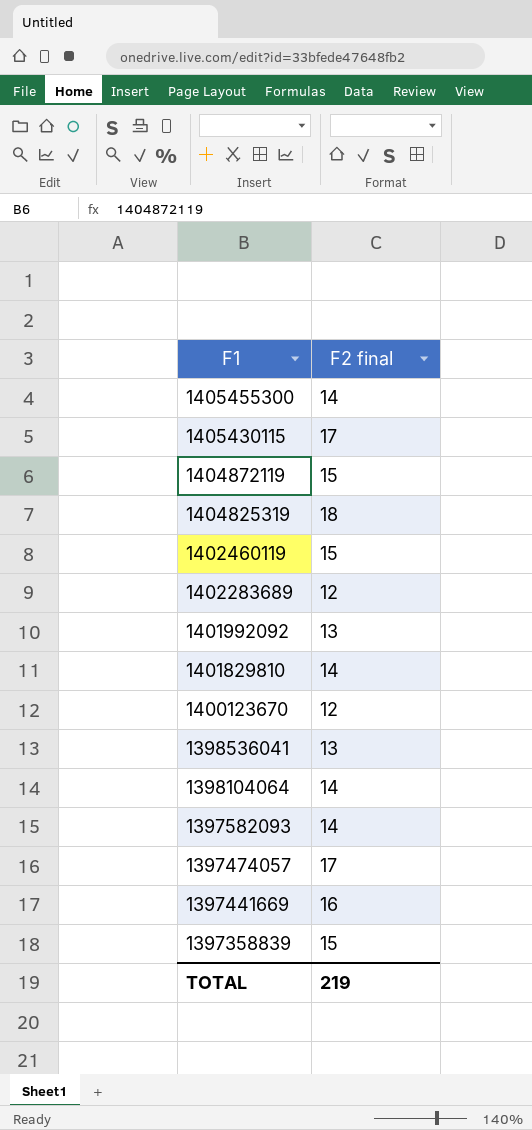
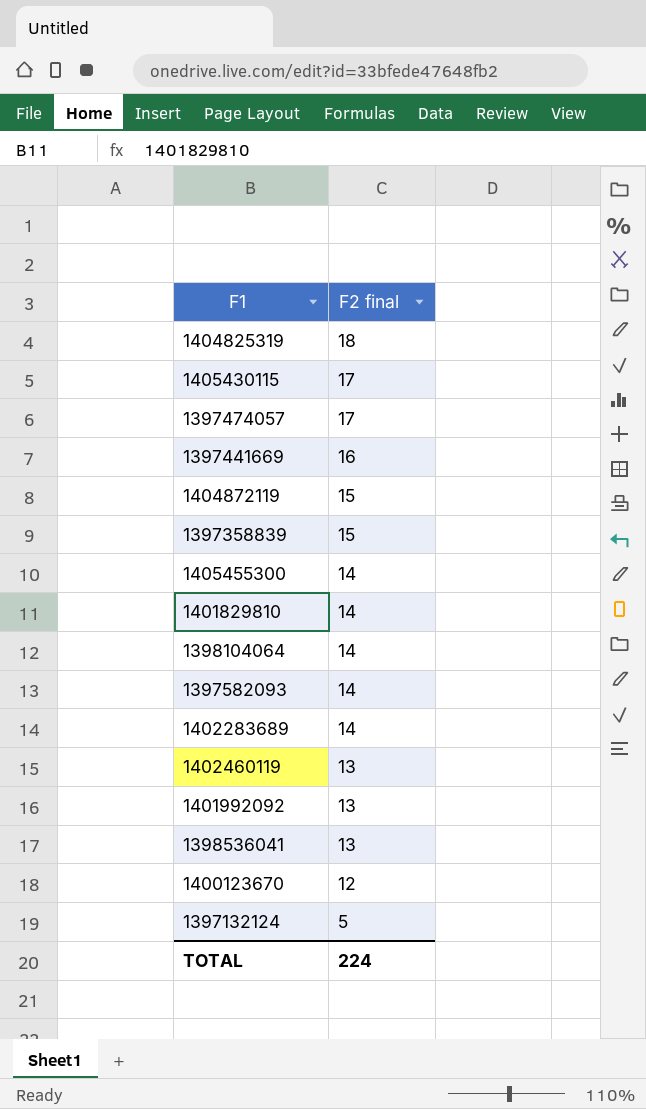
row order: F1 descending -> F2 final descending
1402283689 | F2 final: 12 -> 14
1402460119 | F2 final: 15 -> 13
row 1397132124: none -> 5
TOTAL | F2 final: 219 -> 224

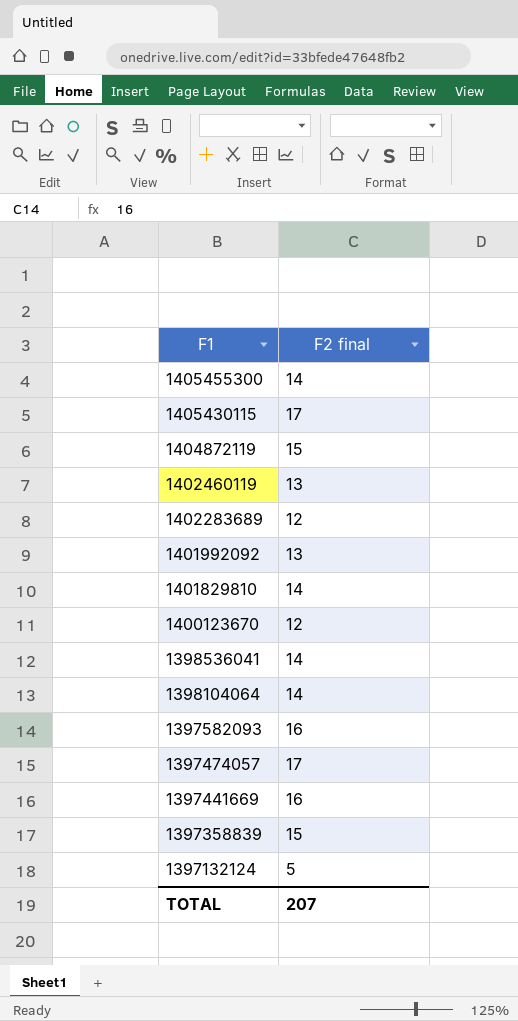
row order: F2 final descending -> F1 descending
row 1404825319: 18 -> none
1402283689 | F2 final: 14 -> 12
1398536041 | F2 final: 13 -> 14
1397582093 | F2 final: 14 -> 16
TOTAL | F2 final: 224 -> 207

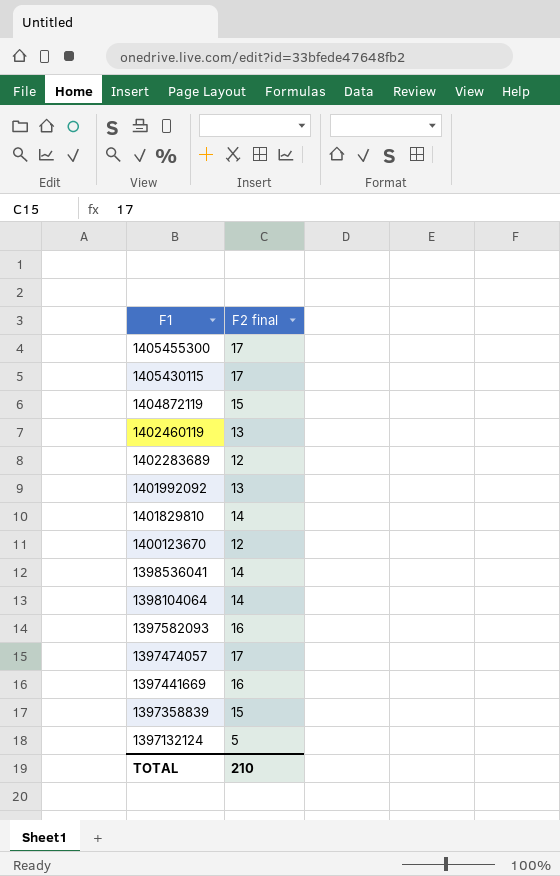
1405455300 | F2 final: 14 -> 17
TOTAL | F2 final: 207 -> 210

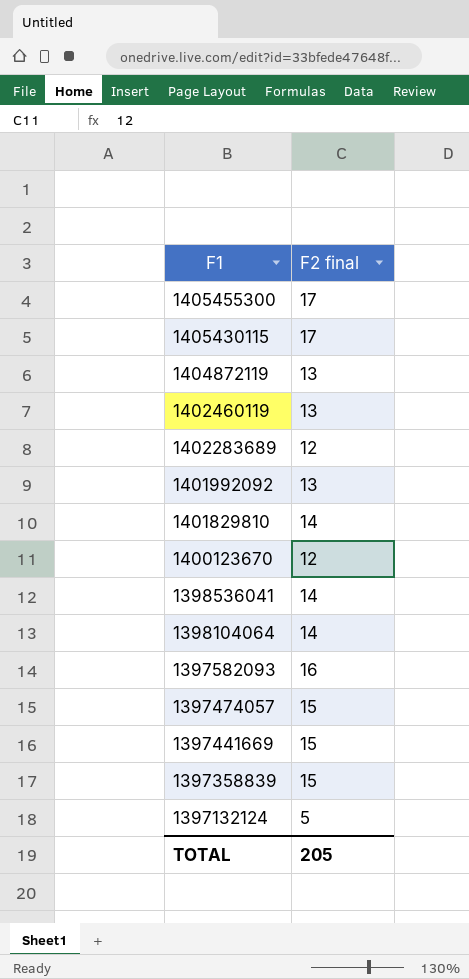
1404872119 | F2 final: 15 -> 13
1397474057 | F2 final: 17 -> 15
1397441669 | F2 final: 16 -> 15
TOTAL | F2 final: 210 -> 205

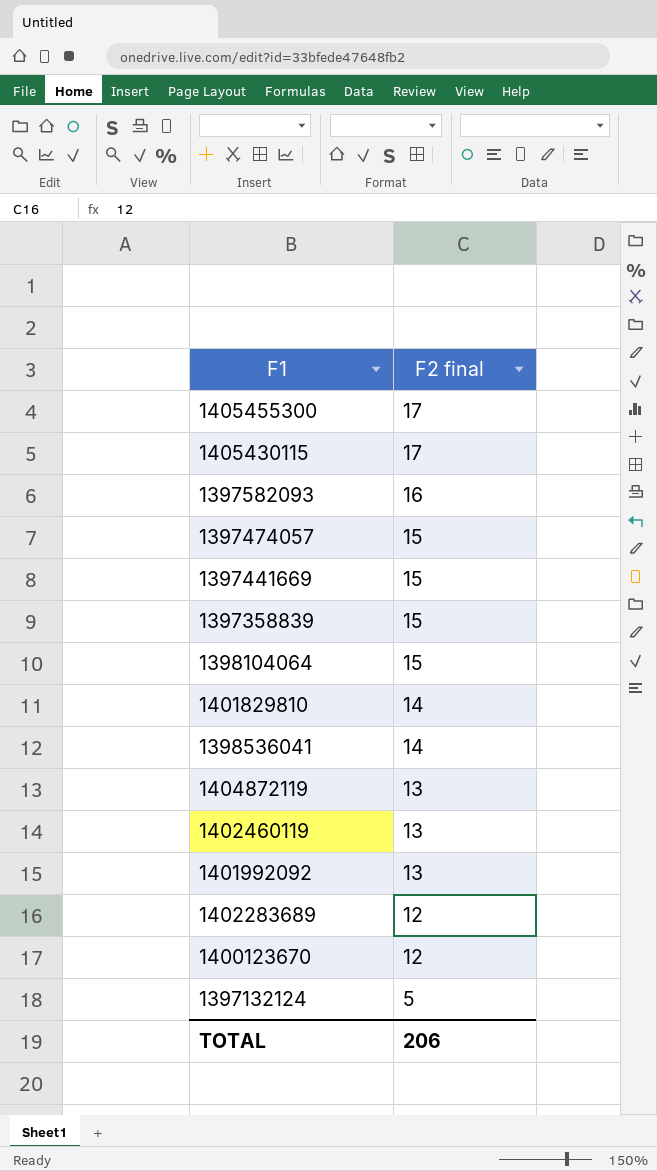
row order: F1 descending -> F2 final descending
1398104064 | F2 final: 14 -> 15
TOTAL | F2 final: 205 -> 206

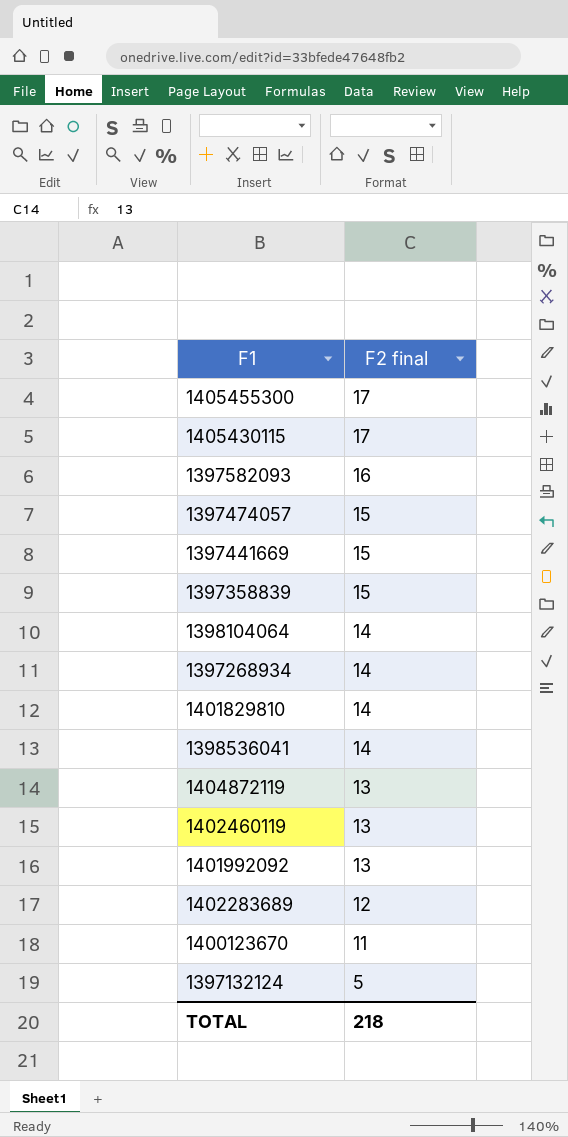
1398104064 | F2 final: 15 -> 14
row 1397268934: none -> 14
1400123670 | F2 final: 12 -> 11
TOTAL | F2 final: 206 -> 218

